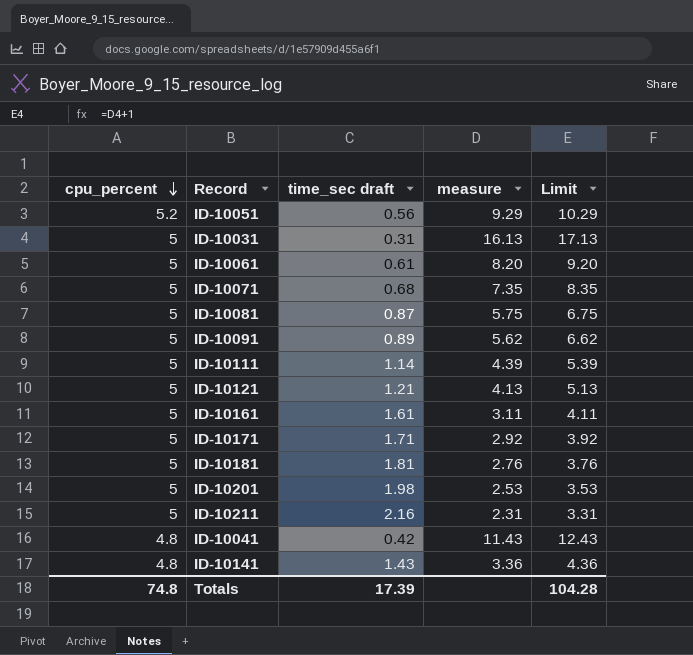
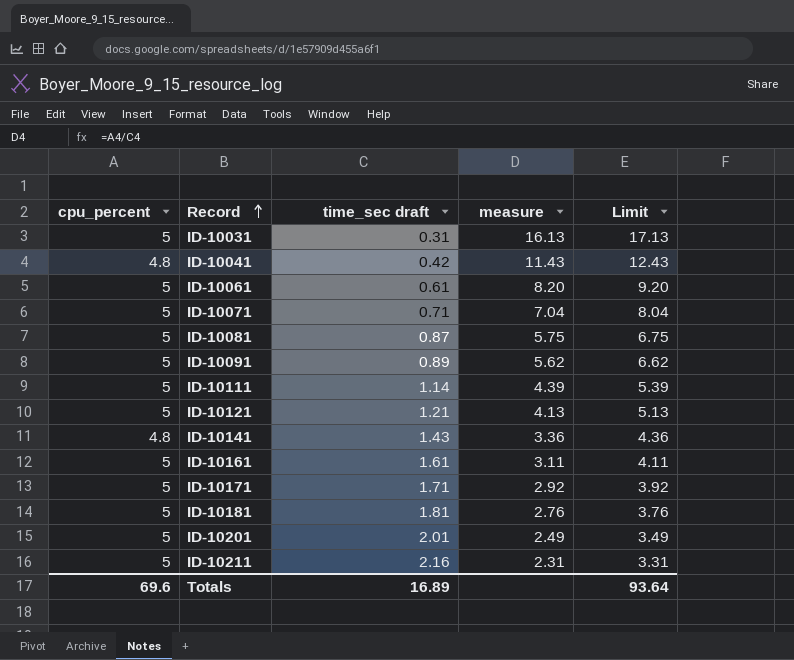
row order: cpu_percent descending -> Record ascending
row ID-10051: 5.2 | 0.56 | 9.29 | 10.29 -> none
ID-10071 | time_sec draft: 0.68 -> 0.71
ID-10071 | measure: 7.35 -> 7.04
ID-10071 | Limit: 8.35 -> 8.04
ID-10201 | time_sec draft: 1.98 -> 2.01
ID-10201 | measure: 2.53 -> 2.49
ID-10201 | Limit: 3.53 -> 3.49
Totals | cpu_percent: 74.8 -> 69.6
Totals | time_sec draft: 17.39 -> 16.89
Totals | Limit: 104.28 -> 93.64

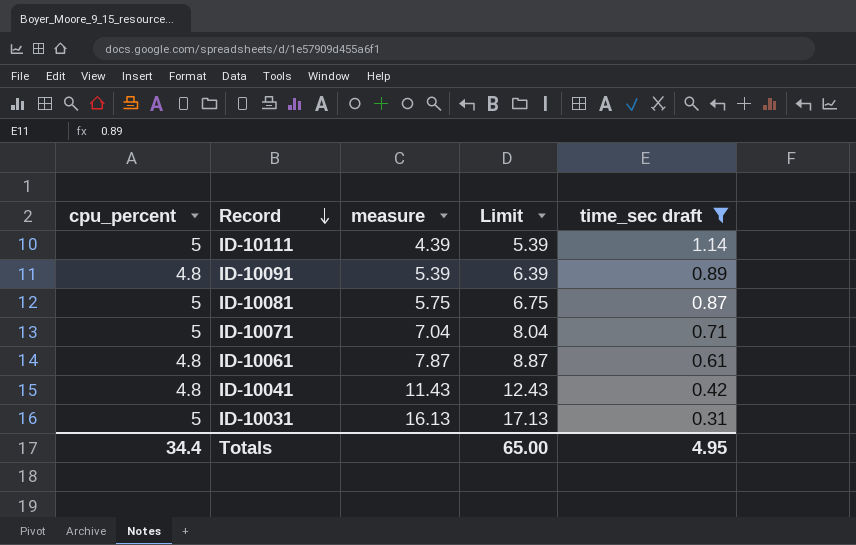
filter: none -> time_sec draft <= 1.14
row order: Record ascending -> Record descending
column time_sec draft | position: 3 -> 5
ID-10091 | cpu_percent: 5 -> 4.8
ID-10091 | measure: 5.62 -> 5.39
ID-10091 | Limit: 6.62 -> 6.39
ID-10061 | cpu_percent: 5 -> 4.8
ID-10061 | measure: 8.20 -> 7.87
ID-10061 | Limit: 9.20 -> 8.87
Totals | cpu_percent: 69.6 -> 34.4
Totals | Limit: 93.64 -> 65.00
Totals | time_sec draft: 16.89 -> 4.95

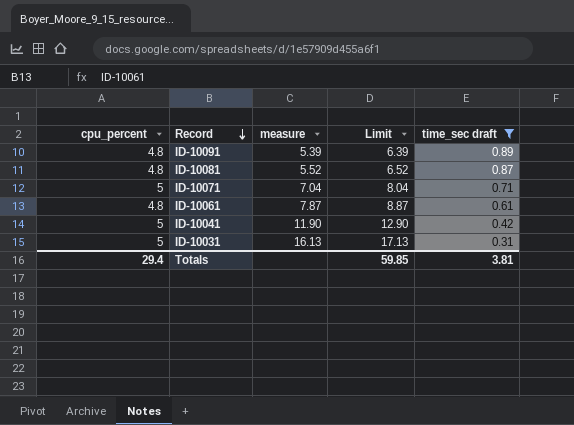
row ID-10111: 5 | 4.39 | 5.39 | 1.14 -> none
ID-10081 | cpu_percent: 5 -> 4.8
ID-10081 | measure: 5.75 -> 5.52
ID-10081 | Limit: 6.75 -> 6.52
ID-10041 | cpu_percent: 4.8 -> 5
ID-10041 | measure: 11.43 -> 11.90
ID-10041 | Limit: 12.43 -> 12.90
Totals | cpu_percent: 34.4 -> 29.4
Totals | Limit: 65.00 -> 59.85
Totals | time_sec draft: 4.95 -> 3.81

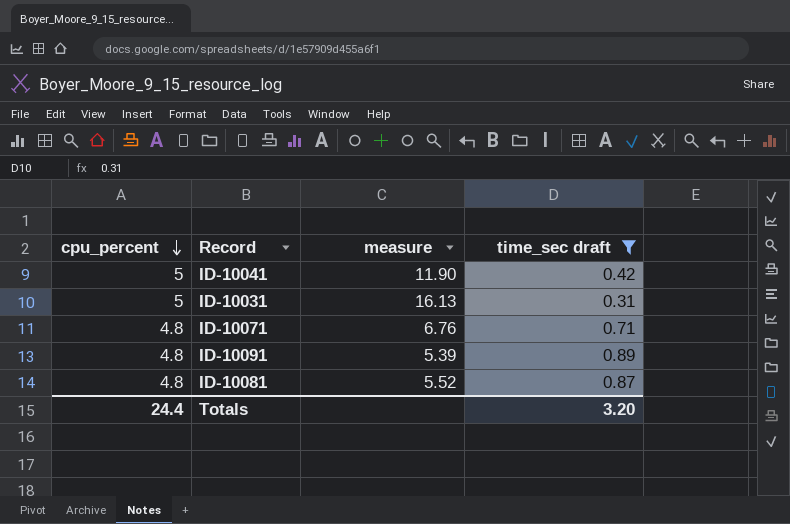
row order: Record descending -> cpu_percent descending
column Limit | formula: [measure] + 1 -> none
row ID-10061: 4.8 | 7.87 | 8.87 | 0.61 -> none
ID-10071 | cpu_percent: 5 -> 4.8
ID-10071 | measure: 7.04 -> 6.76
Totals | cpu_percent: 29.4 -> 24.4
Totals | time_sec draft: 3.81 -> 3.20

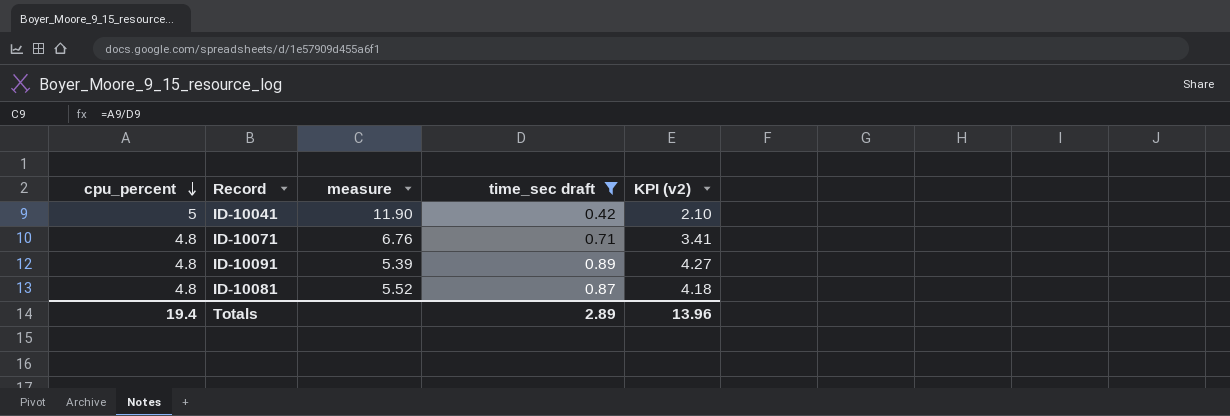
column KPI (v2) | formula: none -> [cpu_percent] * [time_sec draft]
row ID-10031: 5 | 16.13 | 0.31 -> none
Totals | cpu_percent: 24.4 -> 19.4
Totals | time_sec draft: 3.20 -> 2.89

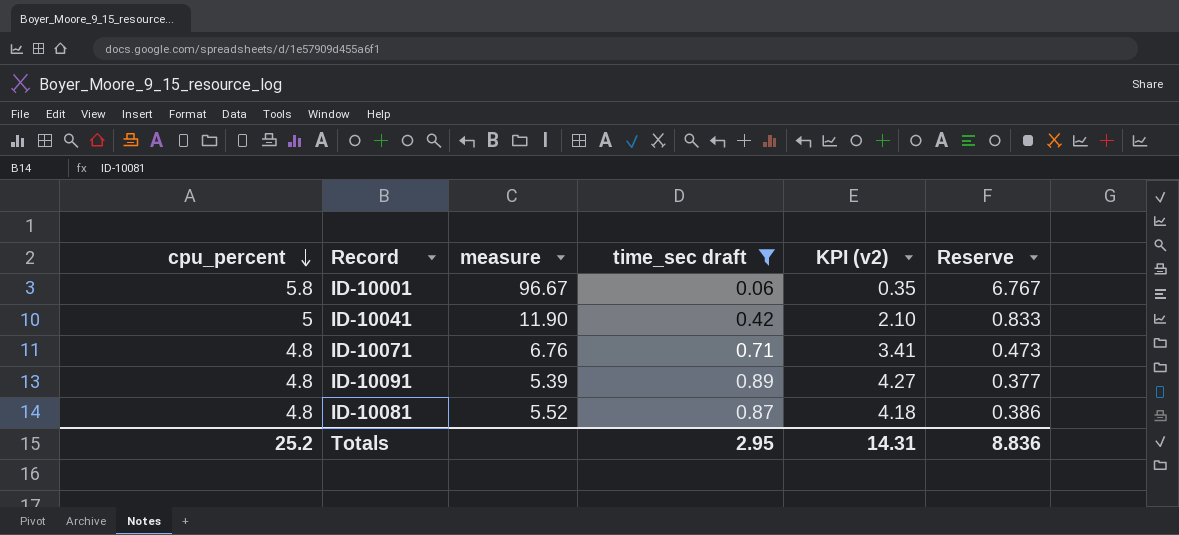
column Reserve | formula: none -> [measure] * 0.07
row ID-10001: none -> 5.8 | 96.67 | 0.06 | 0.35 | 6.767
Totals | cpu_percent: 19.4 -> 25.2
Totals | time_sec draft: 2.89 -> 2.95
Totals | KPI (v2): 13.96 -> 14.31

